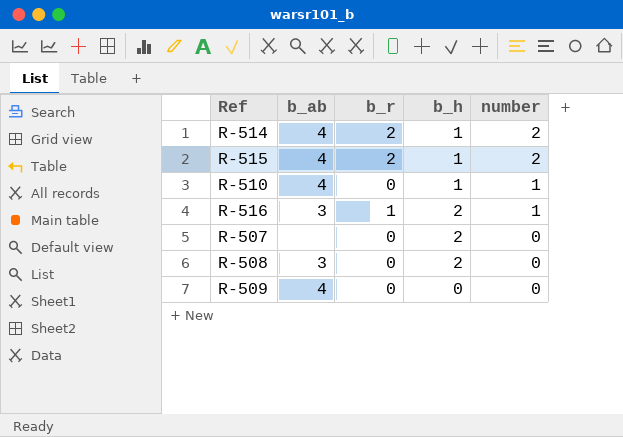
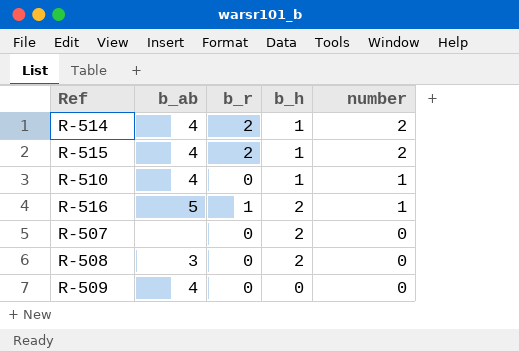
R-516 | b_ab: 3 -> 5

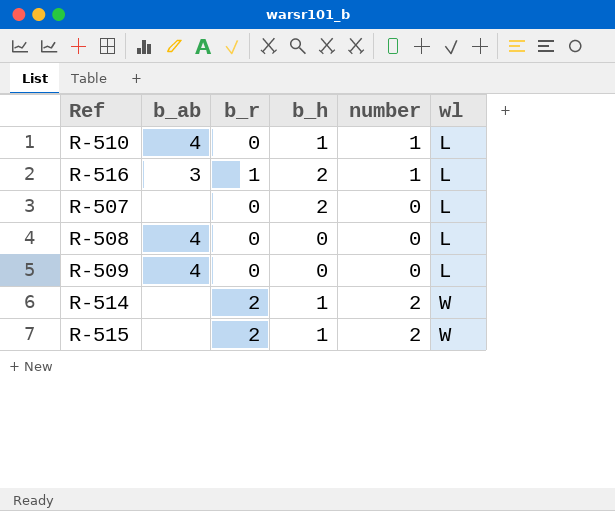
row order: number descending -> wl ascending
column wl | position: none -> 6
R-516 | b_ab: 5 -> 3
R-508 | b_ab: 3 -> 4
R-508 | b_h: 2 -> 0
R-514 | b_ab: 4 -> none
R-515 | b_ab: 4 -> none

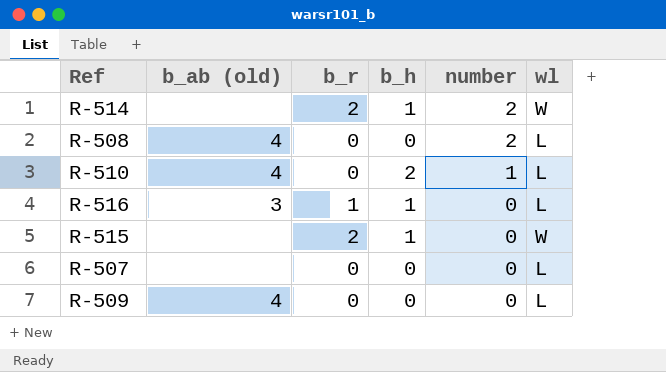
row order: wl ascending -> number descending
column name: b_ab -> b_ab (old)
R-508 | number: 0 -> 2
R-510 | b_h: 1 -> 2
R-516 | b_h: 2 -> 1
R-516 | number: 1 -> 0
R-515 | number: 2 -> 0
R-507 | b_h: 2 -> 0

